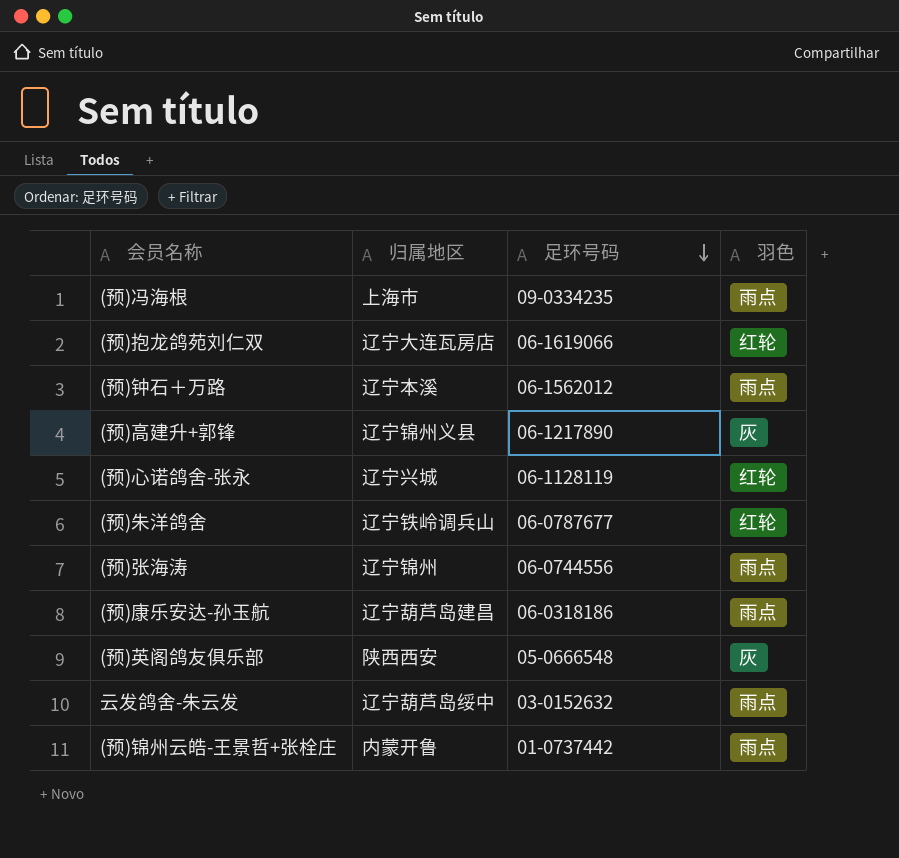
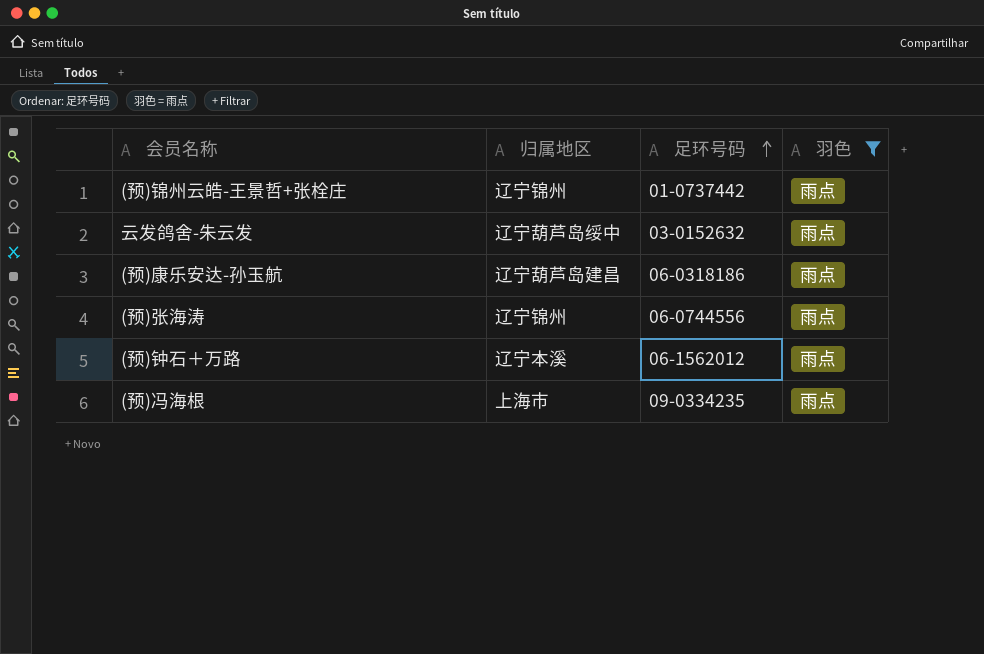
filter: none -> 羽色 = 雨点
row order: 足环号码 descending -> 足环号码 ascending
(预)锦州云皓-王景哲+张栓庄 | 归属地区: 内蒙开鲁 -> 辽宁锦州

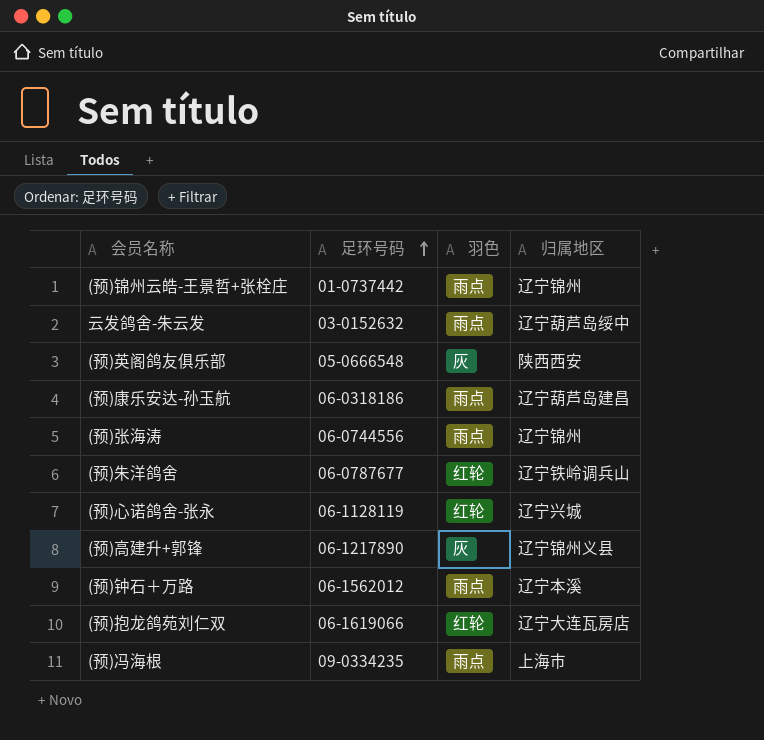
filter: 羽色 = 雨点 -> none
column 归属地区 | position: 2 -> 4

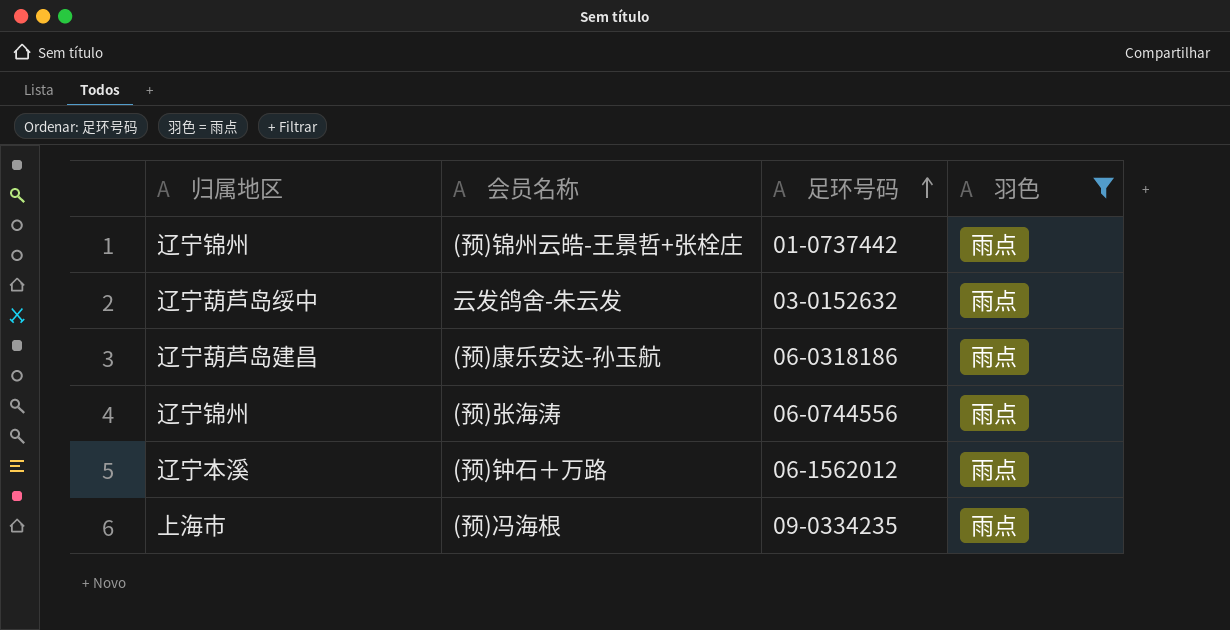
filter: none -> 羽色 = 雨点
column 归属地区 | position: 4 -> 1

